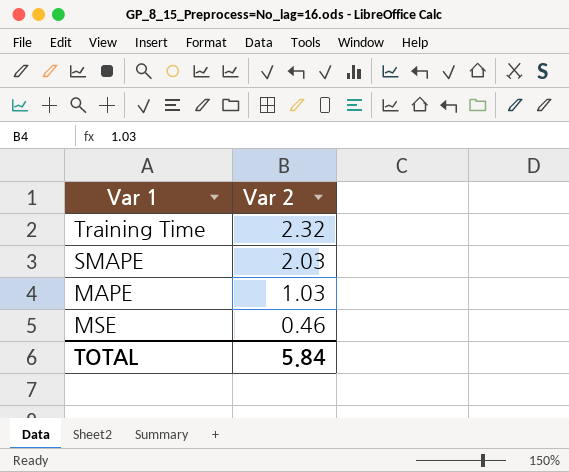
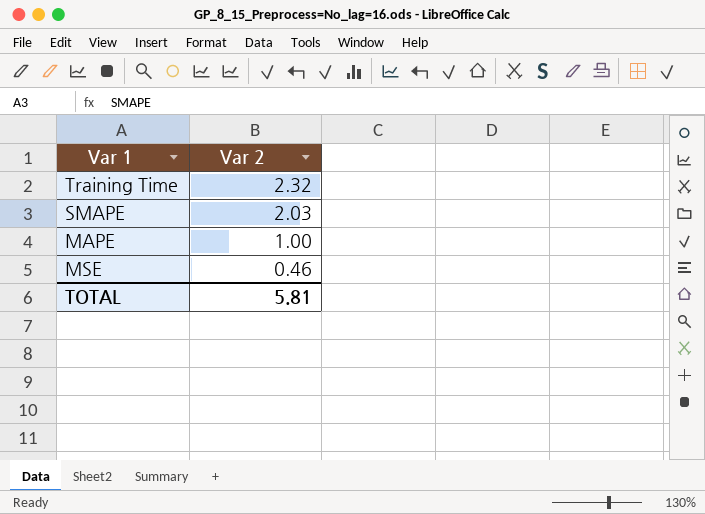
MAPE | Var 2: 1.03 -> 1.00
TOTAL | Var 2: 5.84 -> 5.81

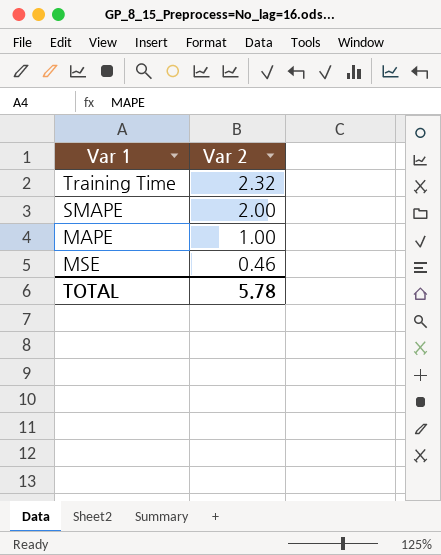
SMAPE | Var 2: 2.03 -> 2.00
TOTAL | Var 2: 5.81 -> 5.78

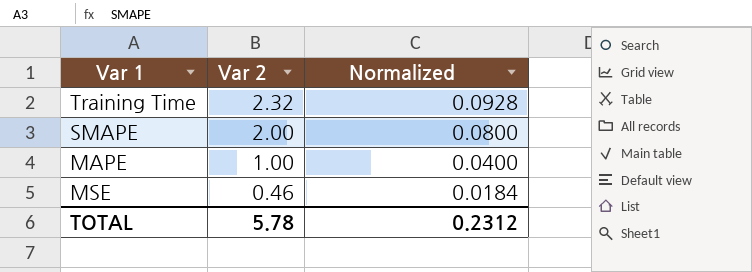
column Normalized | formula: none -> [Var 2] * 0.04

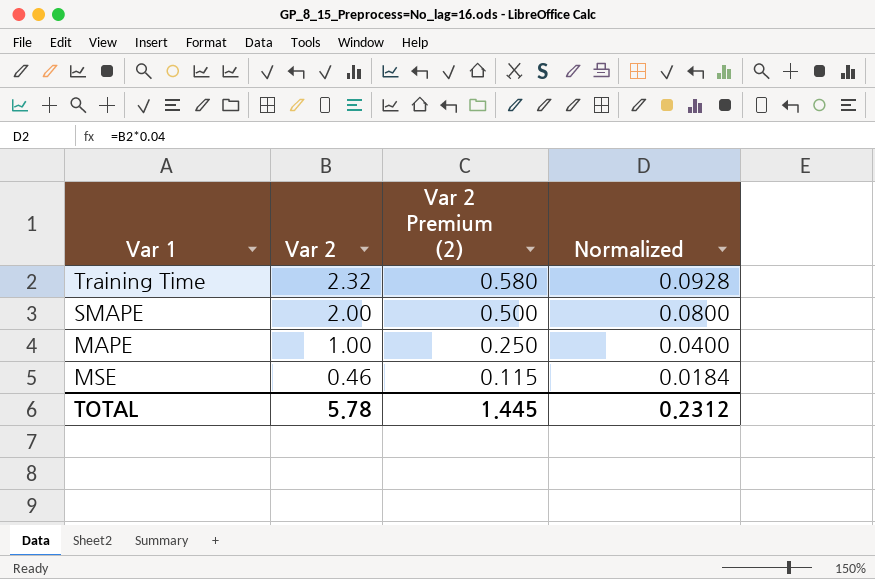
column Var 2 Premium (2) | formula: none -> [Var 2] * 0.25

